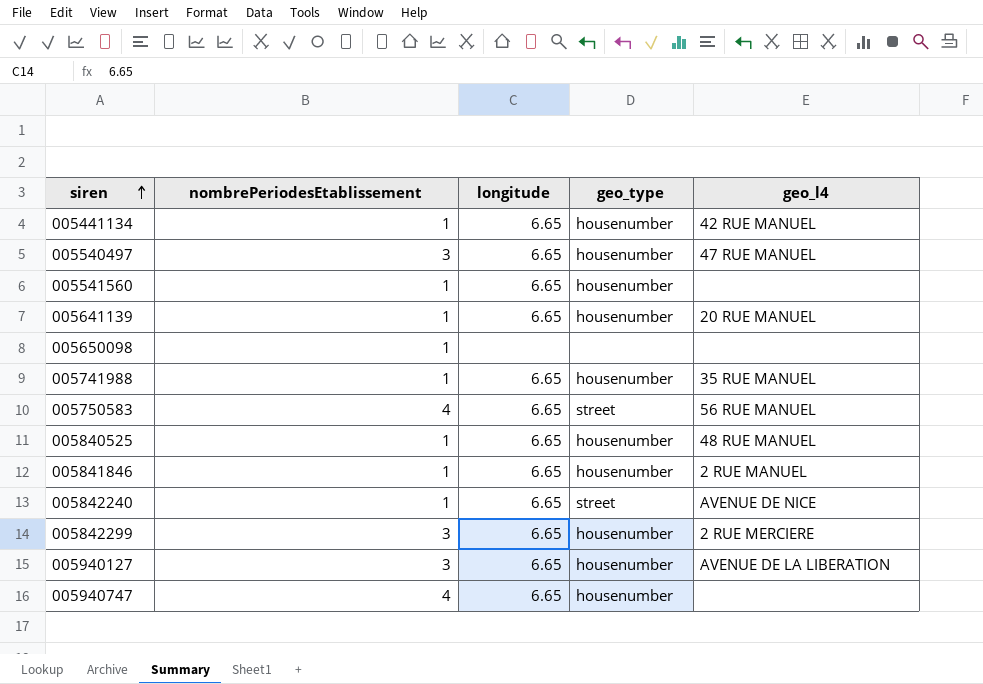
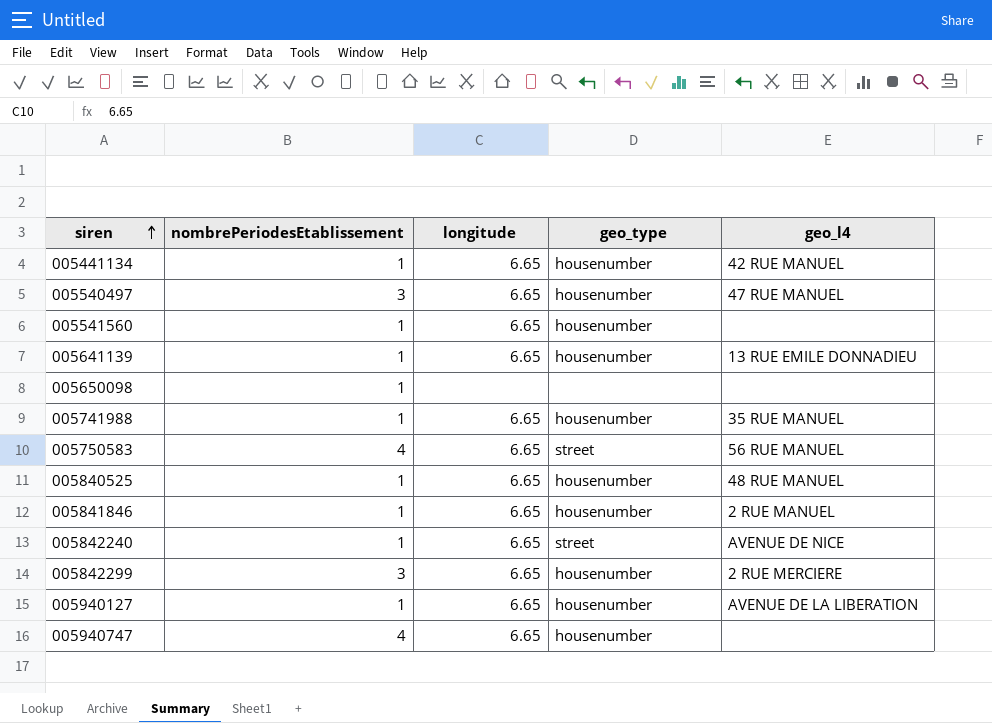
005641139 | geo_l4: 20 RUE MANUEL -> 13 RUE EMILE DONNADIEU
005940127 | nombrePeriodesEtablissement: 3 -> 1

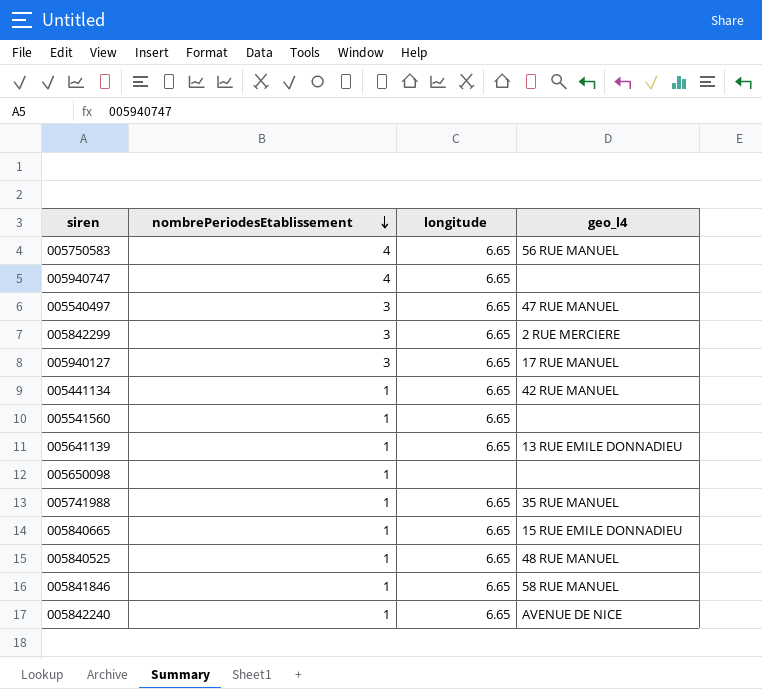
row order: siren ascending -> nombrePeriodesEtablissement descending
column geo_type | position: 4 -> none
005940127 | nombrePeriodesEtablissement: 1 -> 3
005940127 | geo_l4: AVENUE DE LA LIBERATION -> 17 RUE MANUEL
row 005840665: none -> 1 | 6.65 | 15 RUE EMILE DONNADIEU
005841846 | geo_l4: 2 RUE MANUEL -> 58 RUE MANUEL

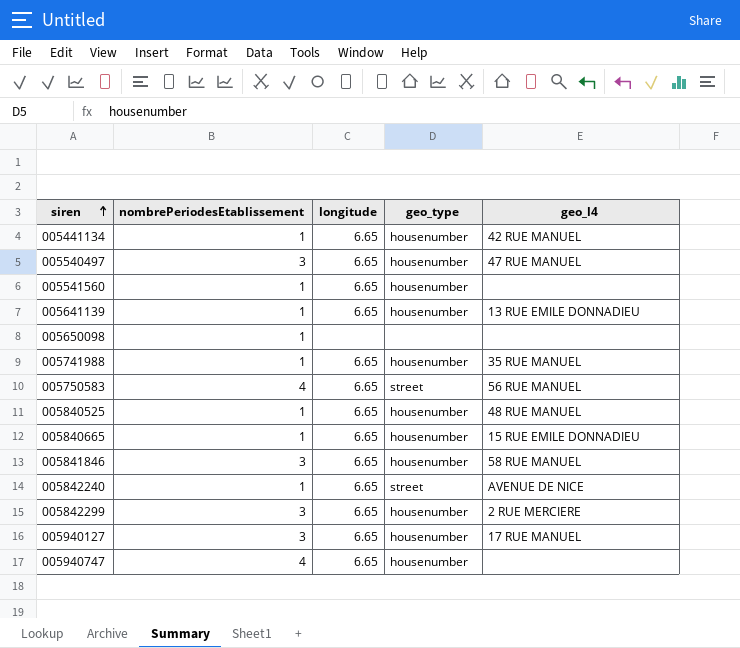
row order: nombrePeriodesEtablissement descending -> siren ascending
column geo_type | position: none -> 4
005841846 | nombrePeriodesEtablissement: 1 -> 3

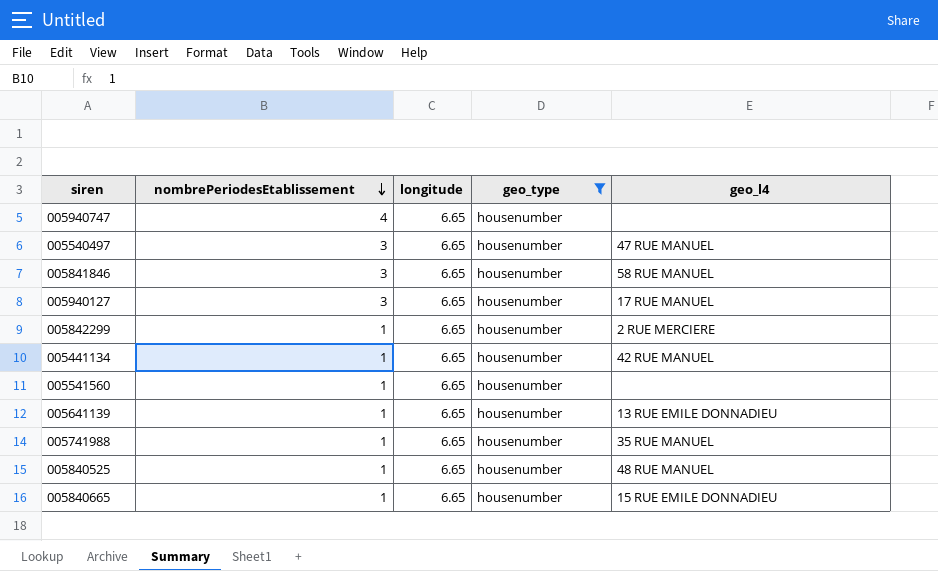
filter: none -> geo_type = housenumber
row order: siren ascending -> nombrePeriodesEtablissement descending
005842299 | nombrePeriodesEtablissement: 3 -> 1

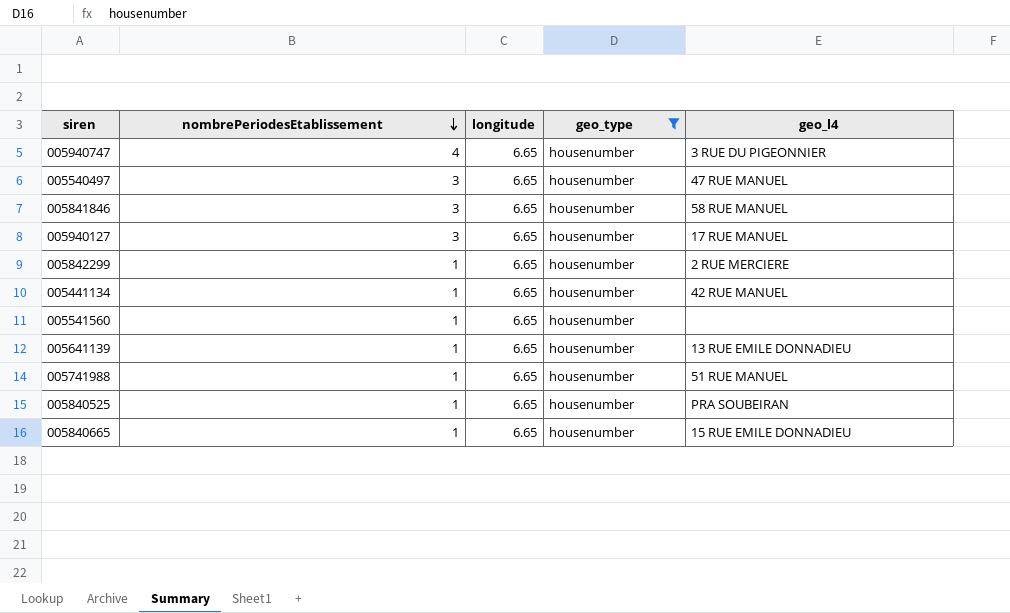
005940747 | geo_l4: none -> 3 RUE DU PIGEONNIER
005741988 | geo_l4: 35 RUE MANUEL -> 51 RUE MANUEL
005840525 | geo_l4: 48 RUE MANUEL -> PRA SOUBEIRAN

